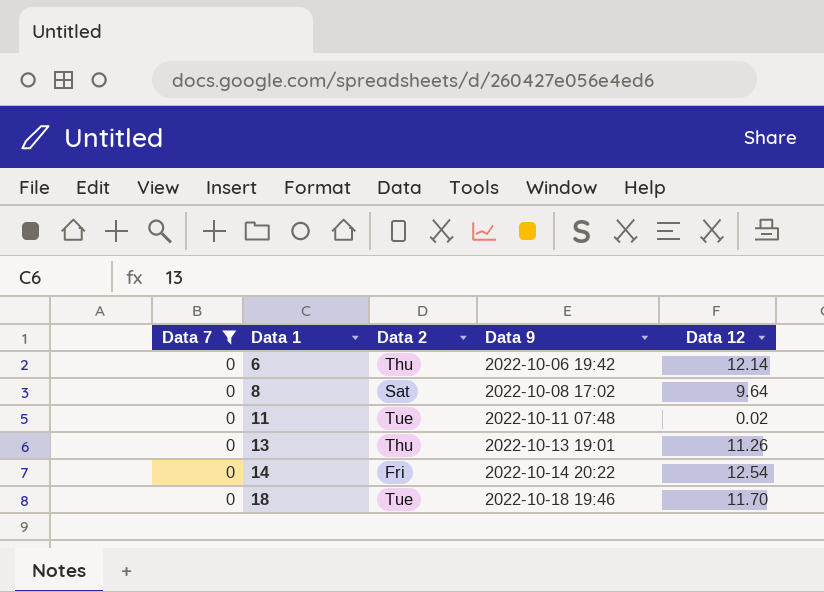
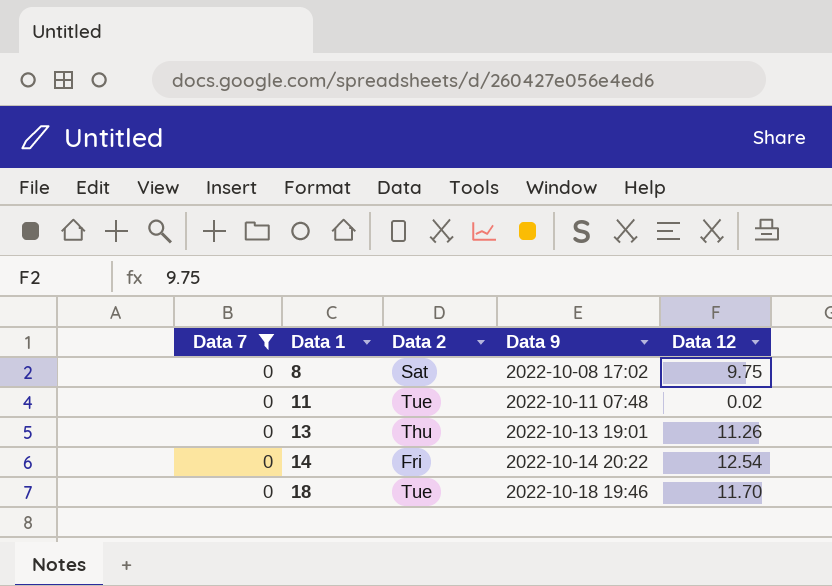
row 6: 0 | Thu | 2022-10-06 19:42 | 12.14 -> none
8 | Data 12: 9.64 -> 9.75

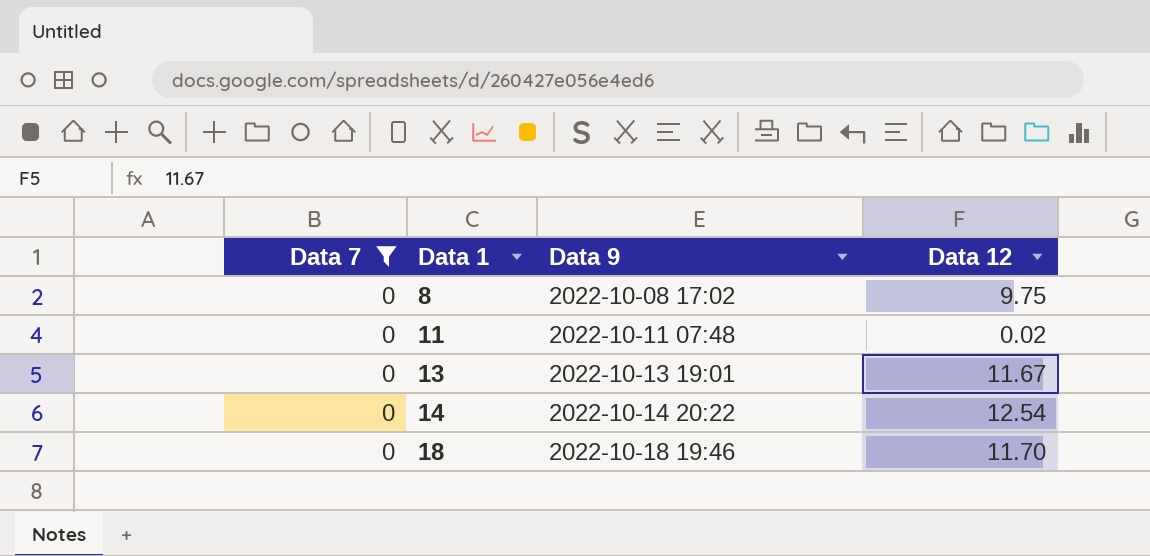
column Data 2 | position: 3 -> none
13 | Data 12: 11.26 -> 11.67

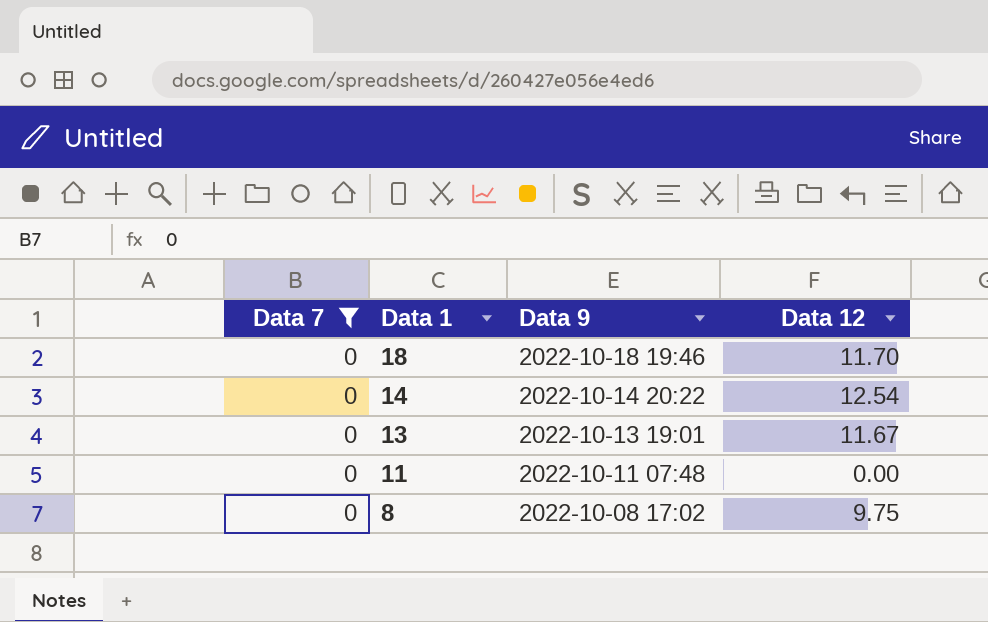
row order: Data 1 ascending -> Data 1 descending
11 | Data 12: 0.02 -> 0.00

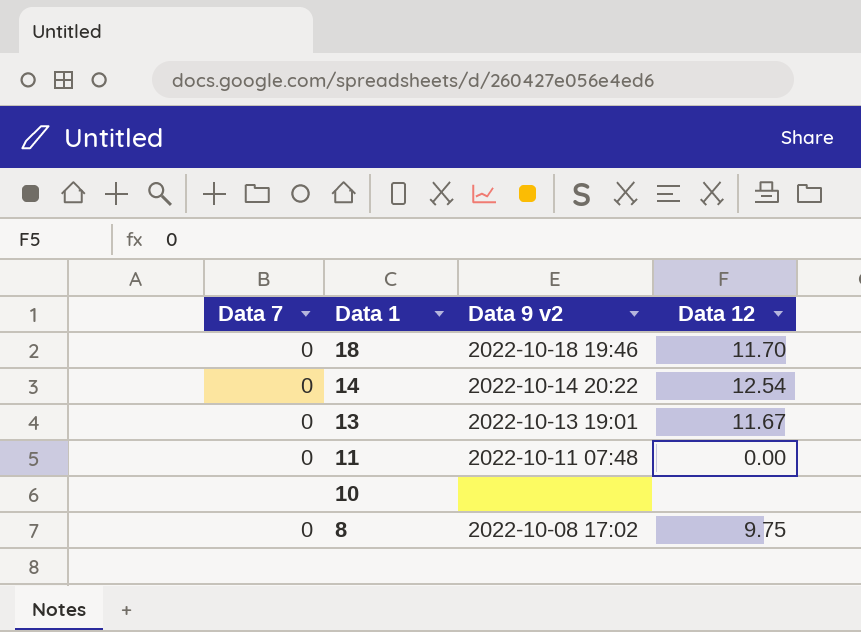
filter: Data 7 = 0 -> none
column name: Data 9 -> Data 9 v2

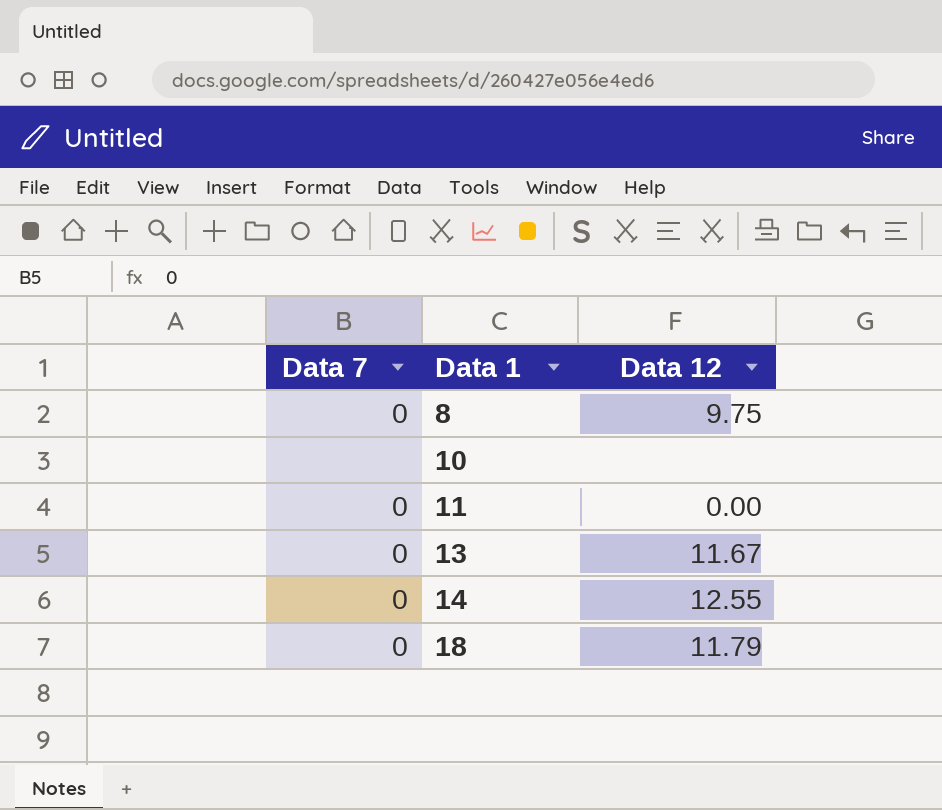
row order: Data 1 descending -> Data 1 ascending
column Data 9 v2 | position: 3 -> none
14 | Data 12: 12.54 -> 12.55
18 | Data 12: 11.70 -> 11.79

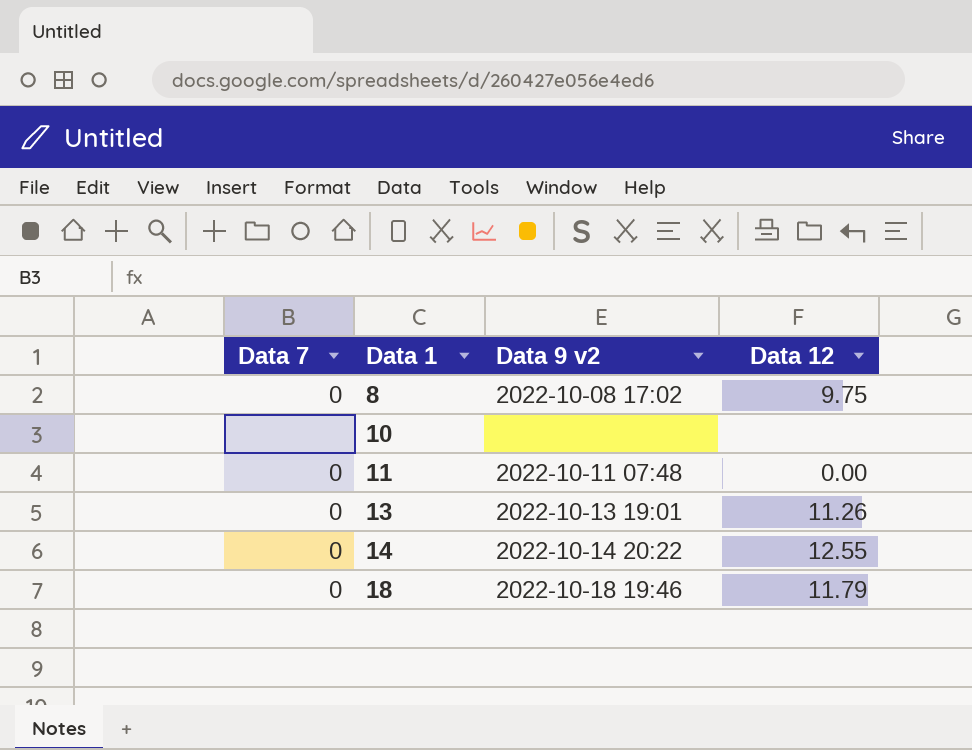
column Data 9 v2 | position: none -> 3
13 | Data 12: 11.67 -> 11.26

